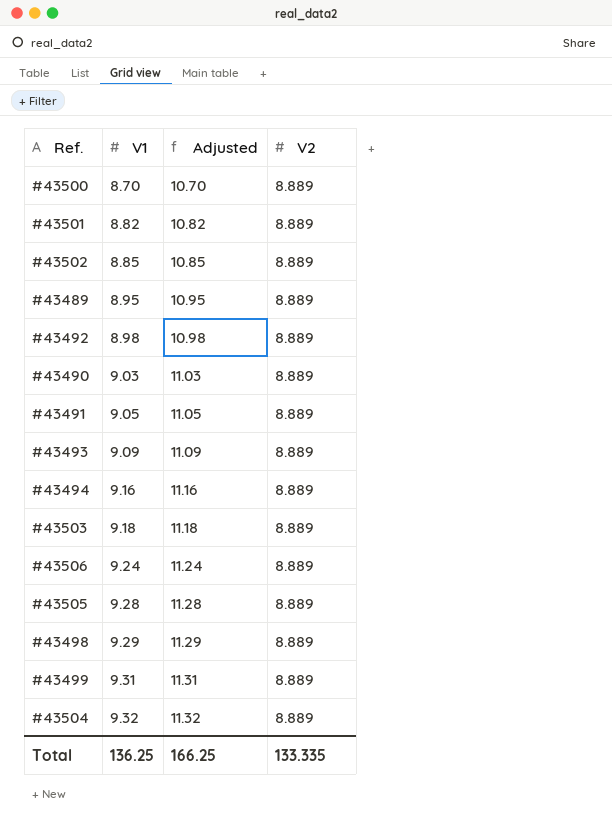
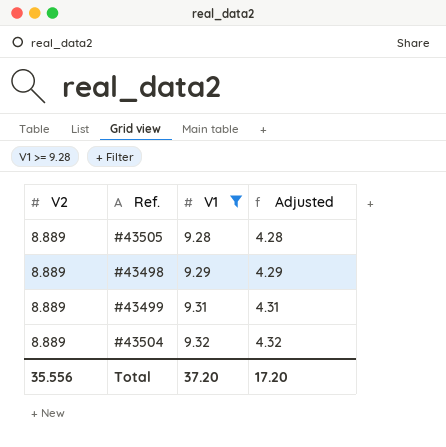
filter: none -> V1 >= 9.28
column V2 | position: 4 -> 1
column Adjusted | formula: [V1] + 2 -> [V1] - 5
Total | V2: 133.335 -> 35.556
Total | V1: 136.25 -> 37.20
Total | Adjusted: 166.25 -> 17.20

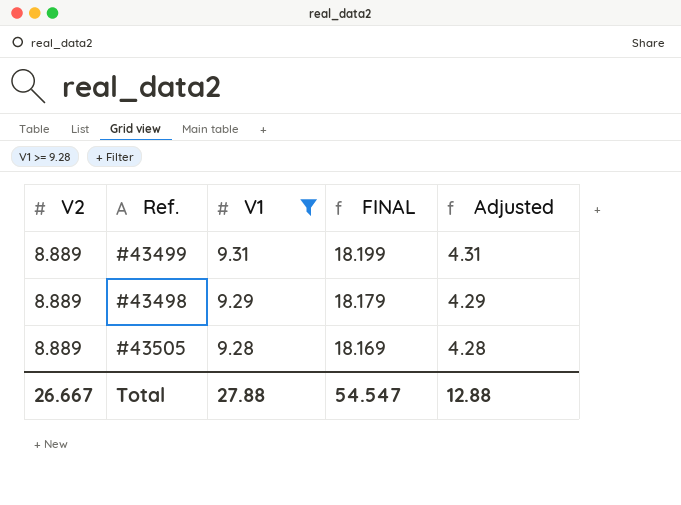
row order: V1 ascending -> V1 descending
column FINAL | formula: none -> [V2] + [V1]
row #43504: 8.889 | 9.32 | 4.32 -> none
Total | V2: 35.556 -> 26.667
Total | V1: 37.20 -> 27.88
Total | Adjusted: 17.20 -> 12.88

